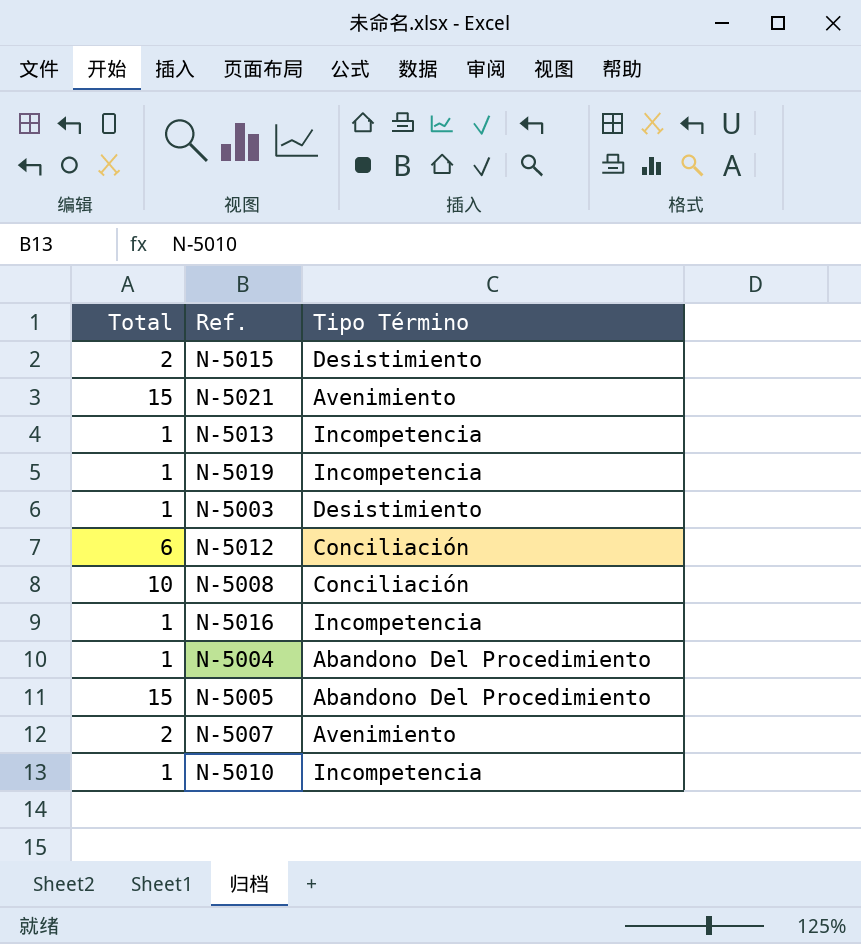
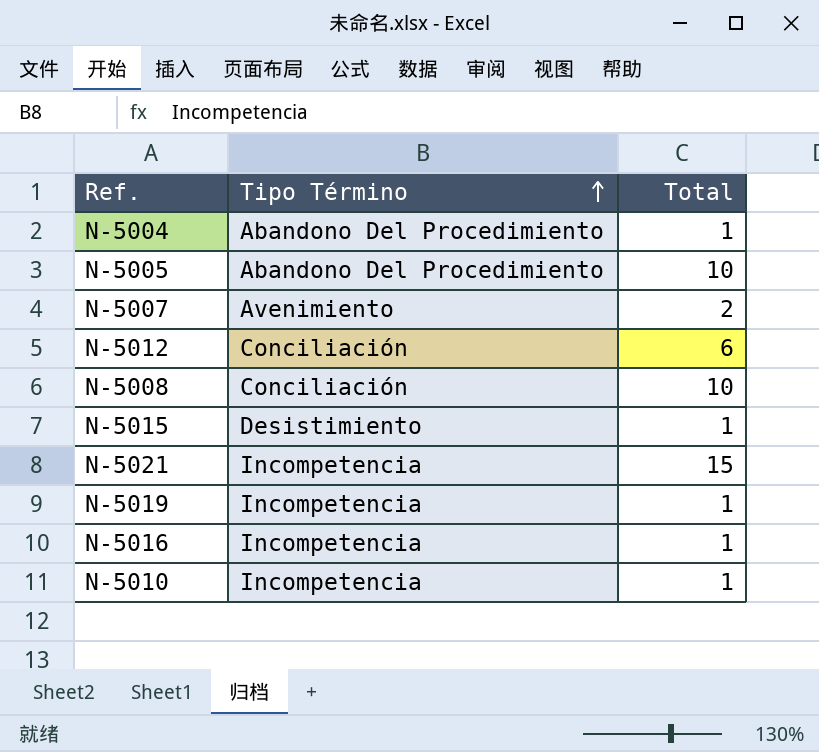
row order: none -> Tipo Término ascending
column Total | position: 1 -> 3
row N-5013: 1 | Incompetencia -> none
row N-5003: 1 | Desistimiento -> none
N-5005 | Total: 15 -> 10
N-5015 | Total: 2 -> 1
N-5021 | Tipo Término: Avenimiento -> Incompetencia

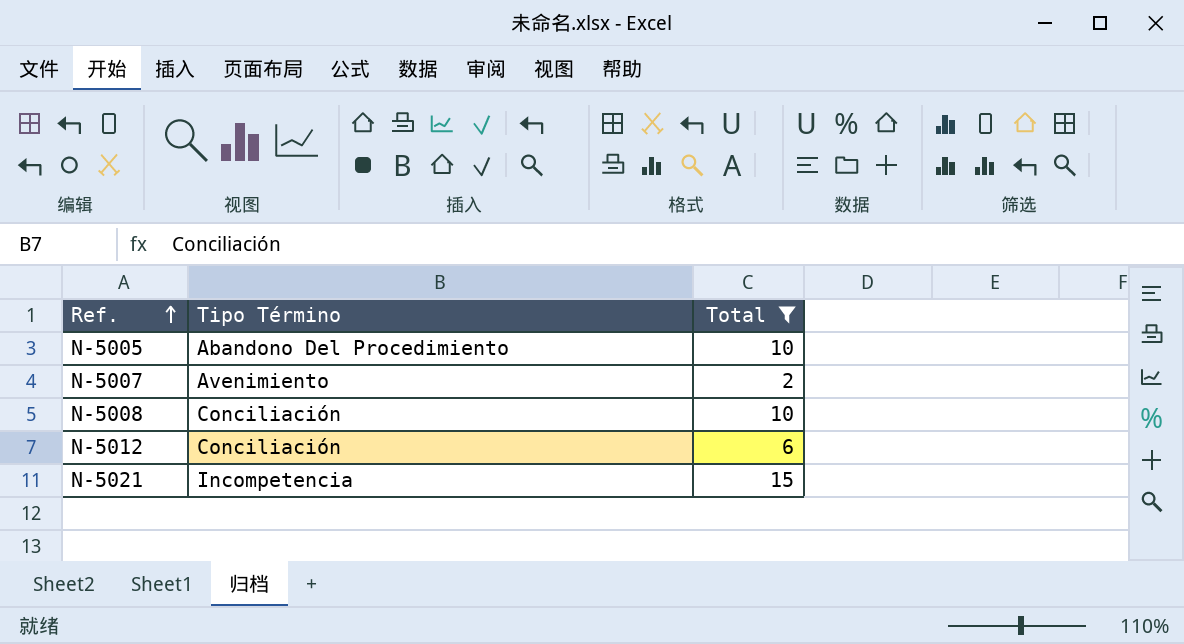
filter: none -> Total != 1
row order: Tipo Término ascending -> Ref. ascending

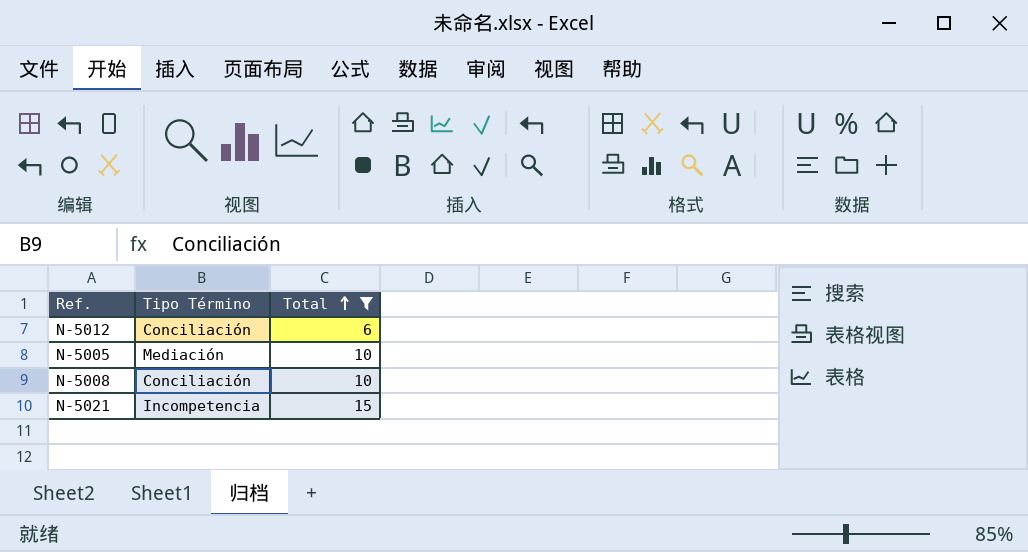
row order: Ref. ascending -> Total ascending
row N-5007: Avenimiento | 2 -> none
N-5005 | Tipo Término: Abandono Del Procedimiento -> Mediación

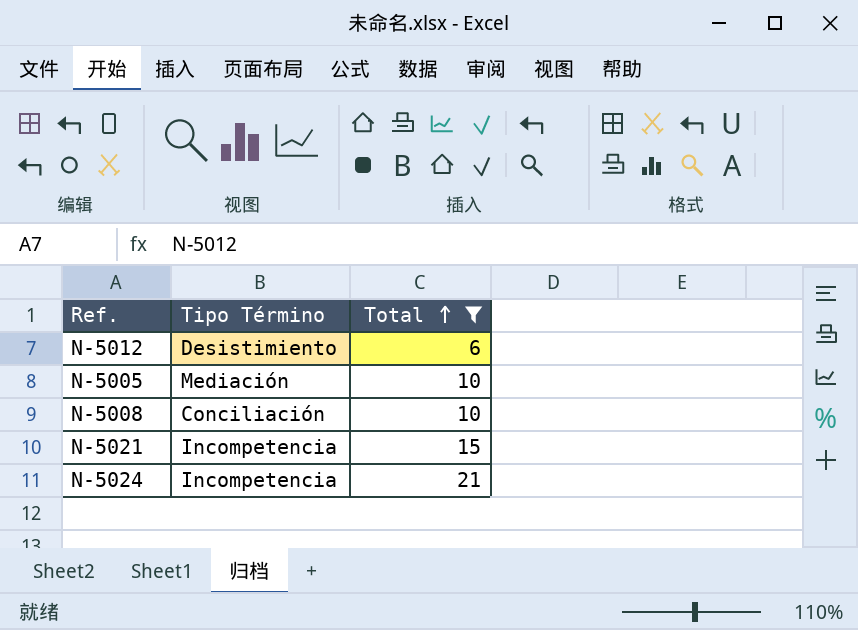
N-5012 | Tipo Término: Conciliación -> Desistimiento
row N-5024: none -> Incompetencia | 21

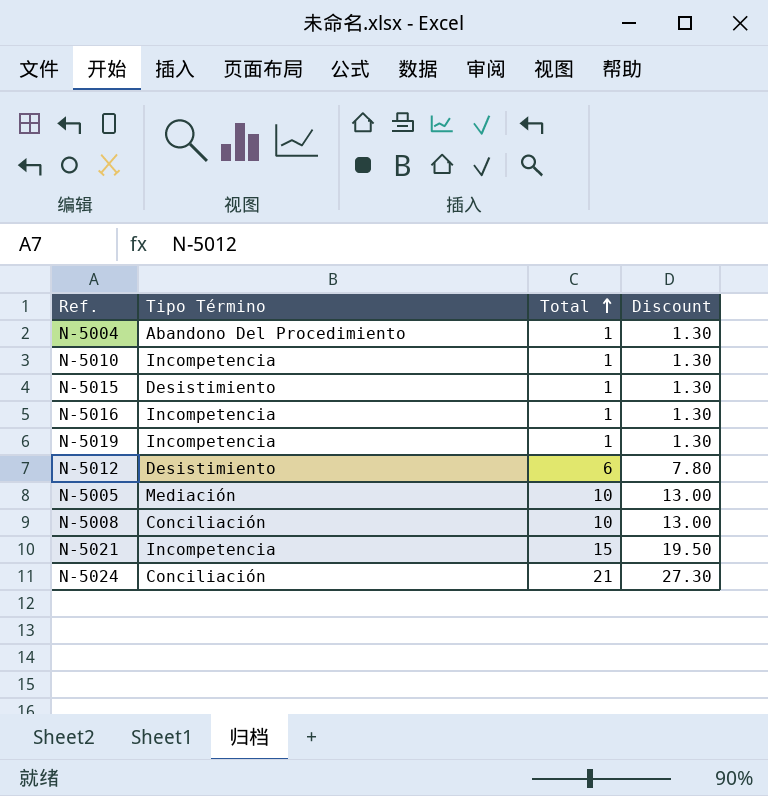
filter: Total != 1 -> none
column Discount | formula: none -> [Total] * 1.3
N-5024 | Tipo Término: Incompetencia -> Conciliación

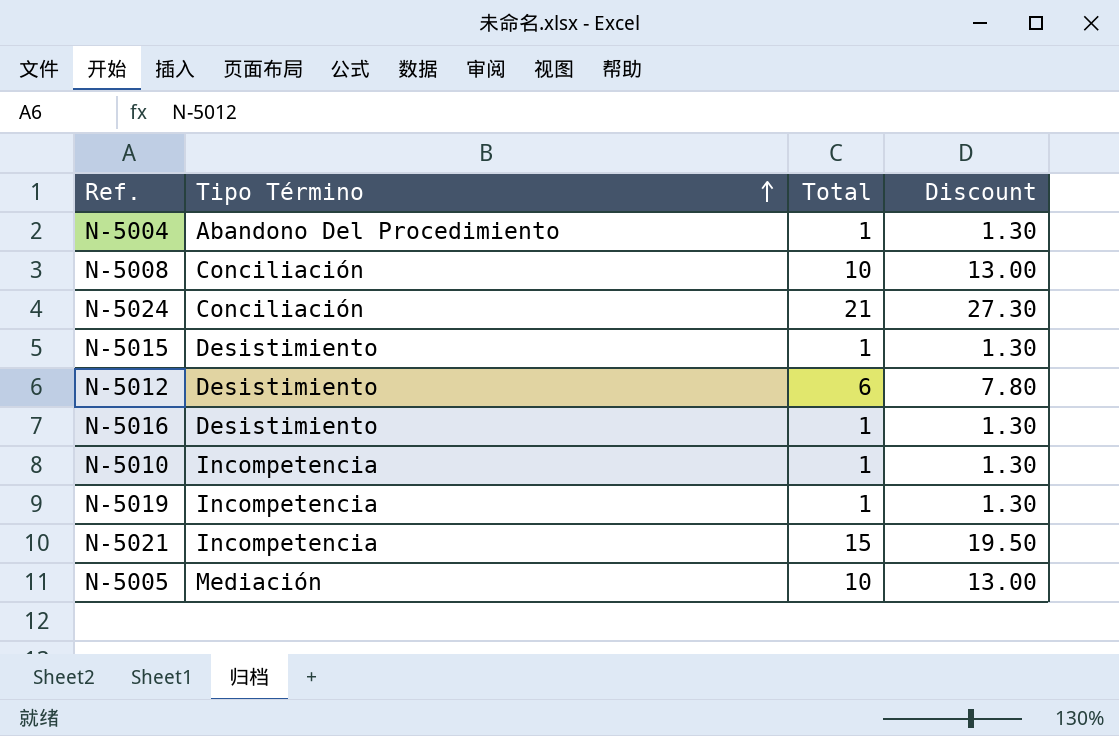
row order: Total ascending -> Tipo Término ascending
N-5016 | Tipo Término: Incompetencia -> Desistimiento

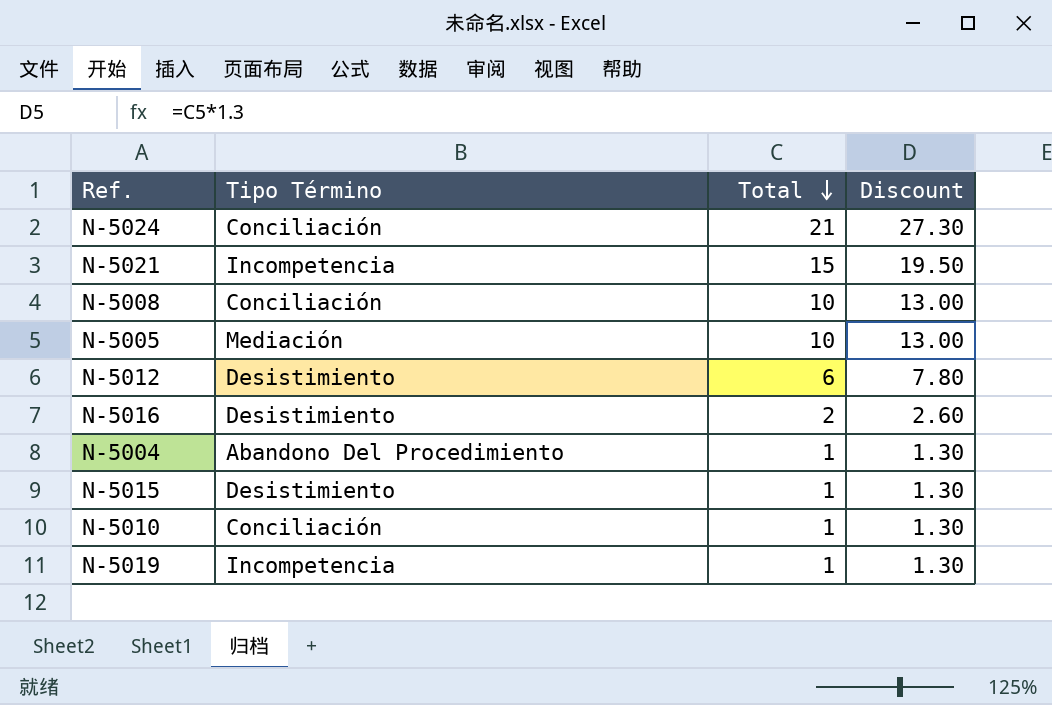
row order: Tipo Término ascending -> Total descending
N-5016 | Total: 1 -> 2
N-5016 | Discount: 1.30 -> 2.60
N-5010 | Tipo Término: Incompetencia -> Conciliación

